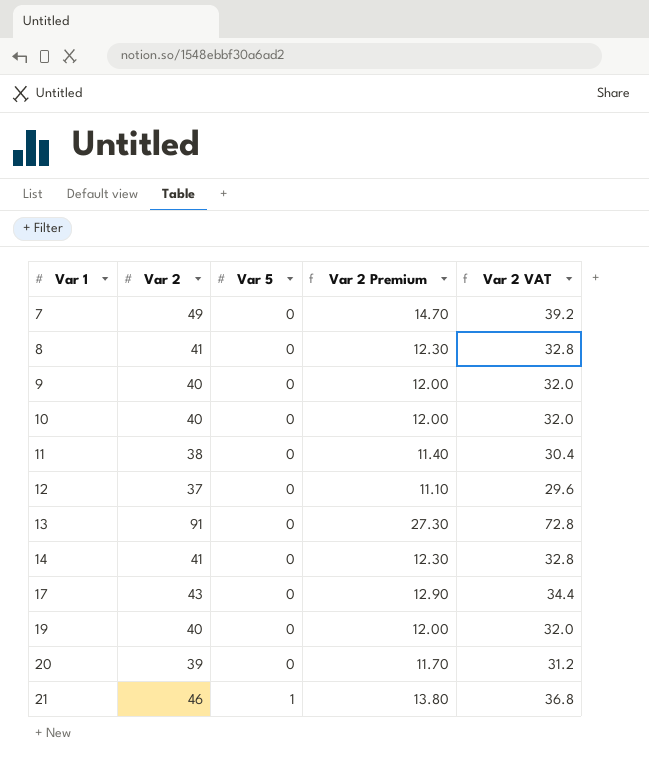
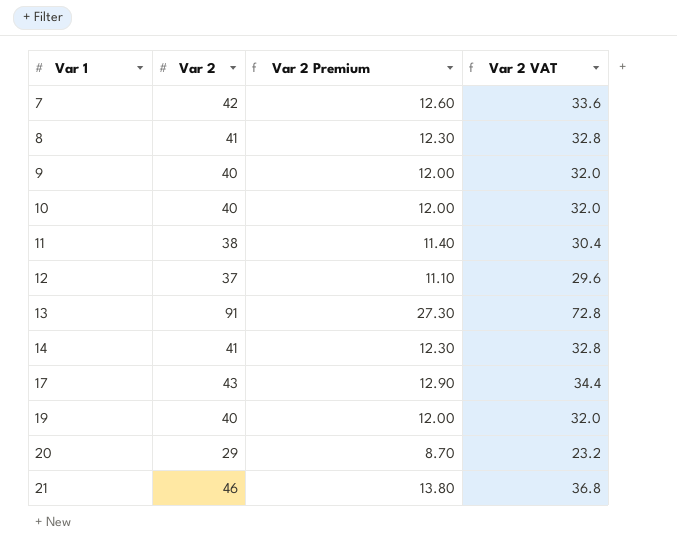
column Var 5 | position: 3 -> none
7 | Var 2: 49 -> 42
7 | Var 2 Premium: 14.70 -> 12.60
7 | Var 2 VAT: 39.2 -> 33.6
20 | Var 2: 39 -> 29
20 | Var 2 Premium: 11.70 -> 8.70
20 | Var 2 VAT: 31.2 -> 23.2

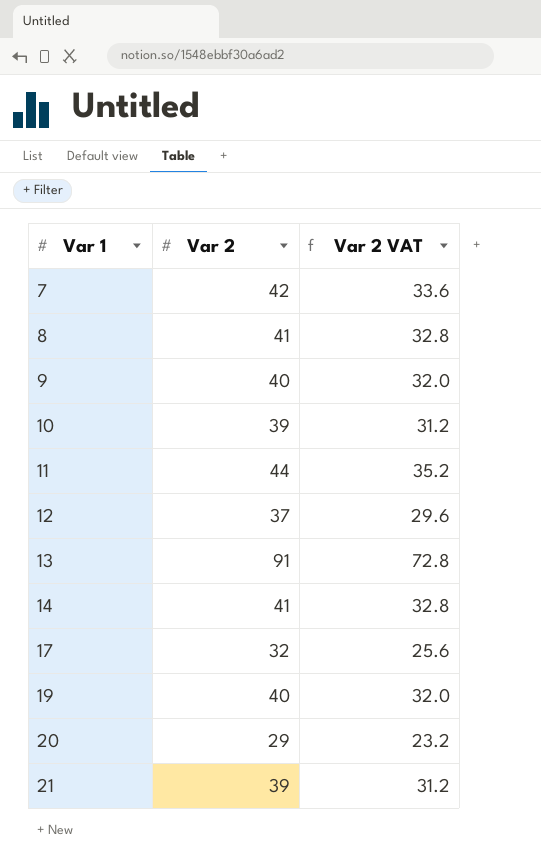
column Var 2 Premium | formula: [Var 2] * 0.3 -> none
10 | Var 2: 40 -> 39
10 | Var 2 VAT: 32.0 -> 31.2
11 | Var 2: 38 -> 44
11 | Var 2 VAT: 30.4 -> 35.2
17 | Var 2: 43 -> 32
17 | Var 2 VAT: 34.4 -> 25.6
21 | Var 2: 46 -> 39
21 | Var 2 VAT: 36.8 -> 31.2

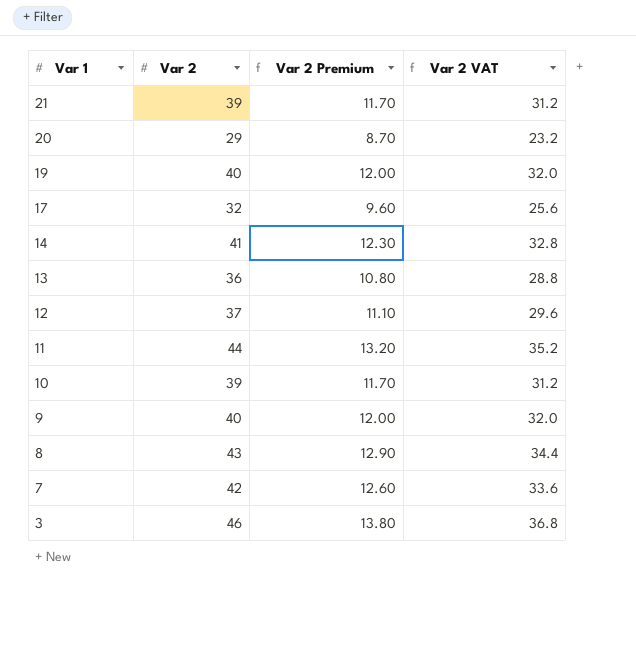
row order: Var 1 ascending -> Var 1 descending
column Var 2 Premium | formula: none -> [Var 2] * 0.3
13 | Var 2: 91 -> 36
13 | Var 2 VAT: 72.8 -> 28.8
8 | Var 2: 41 -> 43
8 | Var 2 VAT: 32.8 -> 34.4
row 3: none -> 46 | 13.80 | 36.8

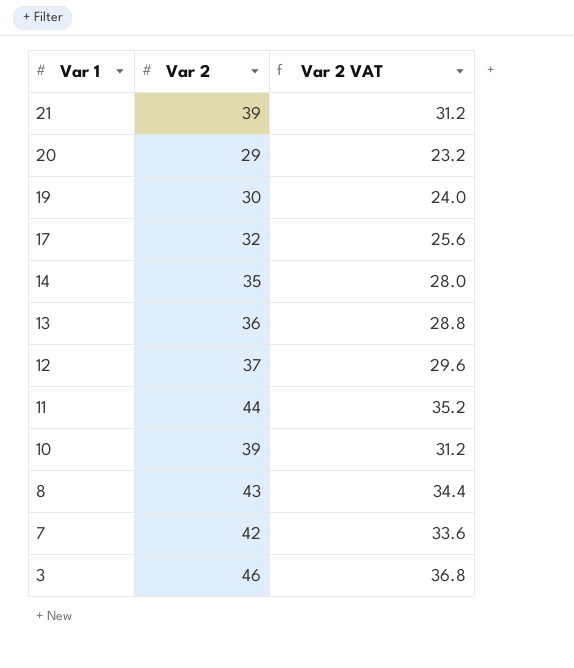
column Var 2 Premium | formula: [Var 2] * 0.3 -> none
row 9: 40 | 12.00 | 32.0 -> none
19 | Var 2: 40 -> 30
19 | Var 2 VAT: 32.0 -> 24.0
14 | Var 2: 41 -> 35
14 | Var 2 VAT: 32.8 -> 28.0

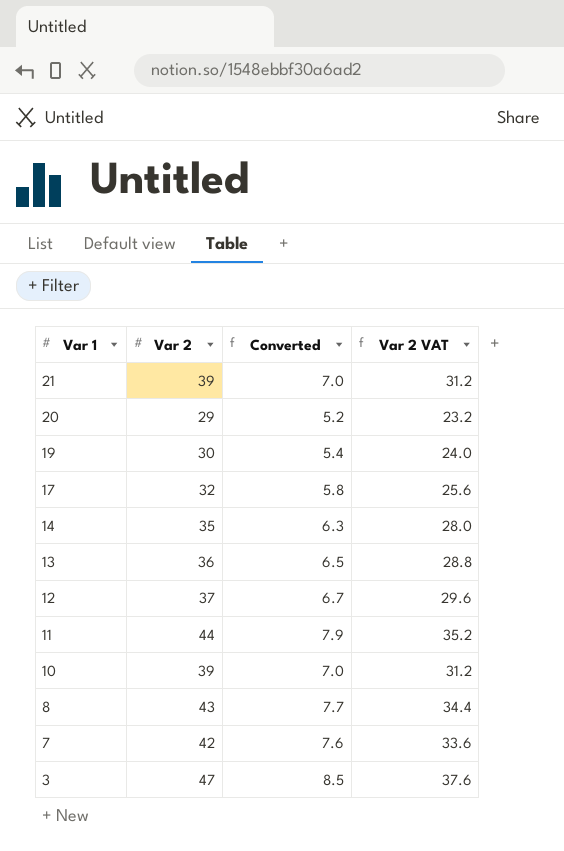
column Converted | formula: none -> [Var 2] * 0.18
3 | Var 2: 46 -> 47
3 | Var 2 VAT: 36.8 -> 37.6

